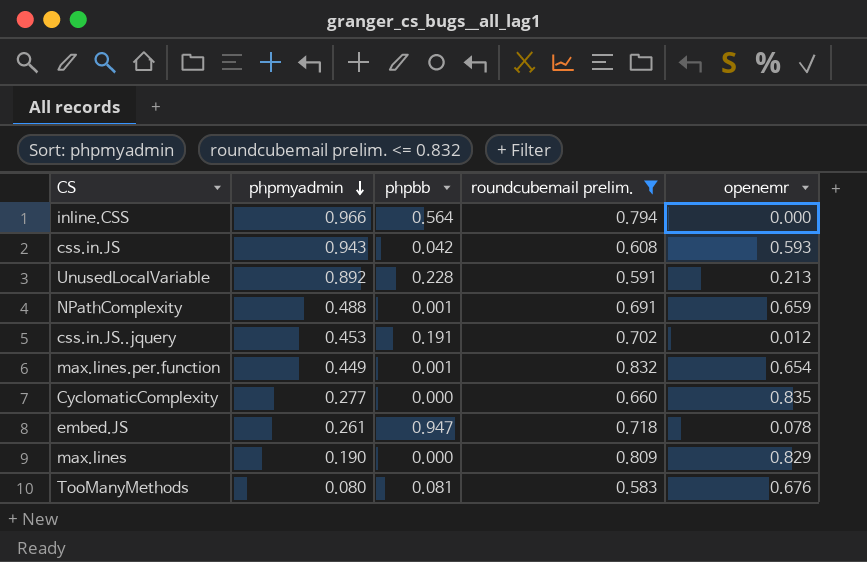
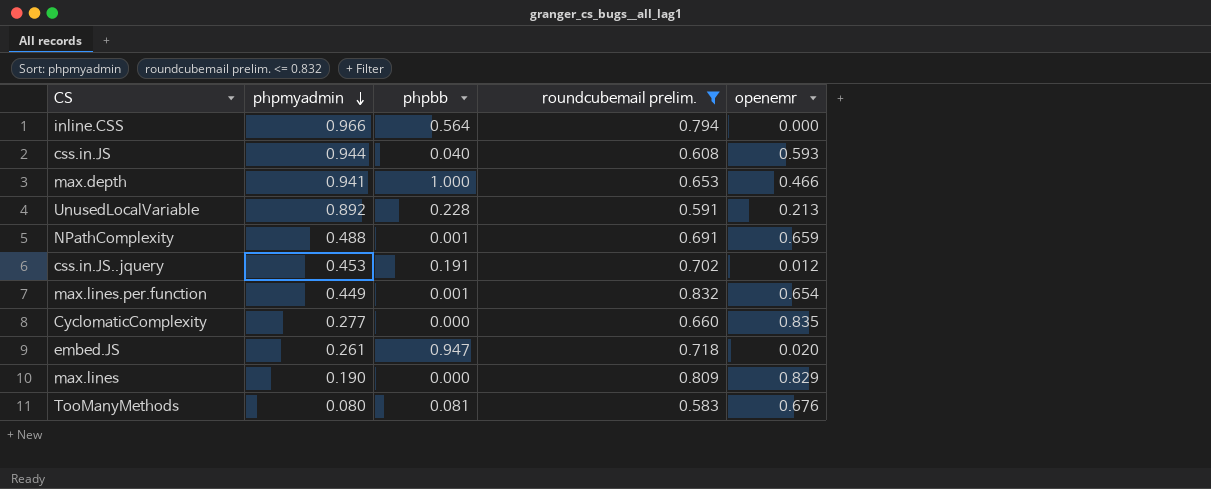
css.in.JS | phpmyadmin: 0.943 -> 0.944
css.in.JS | phpbb: 0.042 -> 0.040
row max.depth: none -> 0.941 | 1.000 | 0.653 | 0.466
embed.JS | openemr: 0.078 -> 0.020

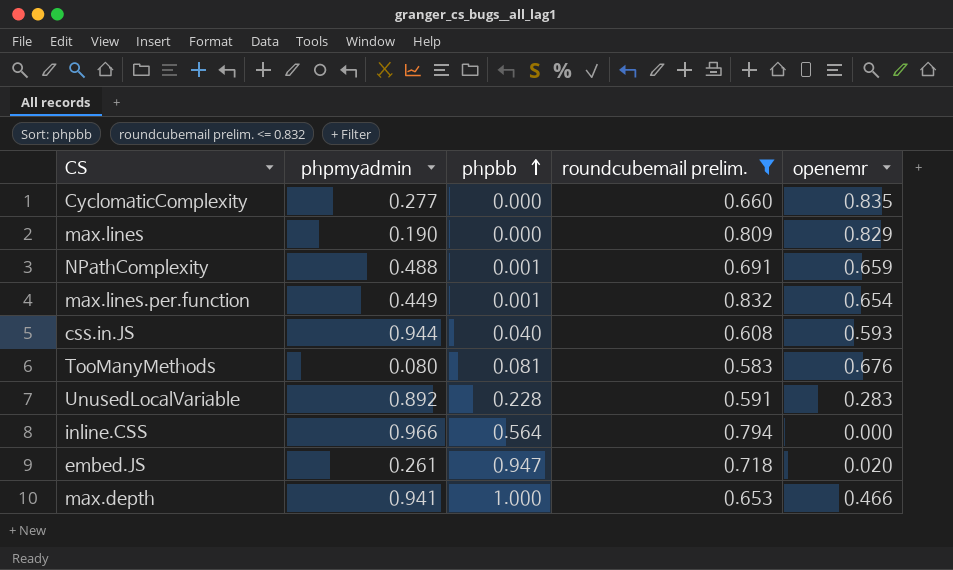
row order: phpmyadmin descending -> phpbb ascending
row css.in.JS..jquery: 0.453 | 0.191 | 0.702 | 0.012 -> none
UnusedLocalVariable | openemr: 0.213 -> 0.283

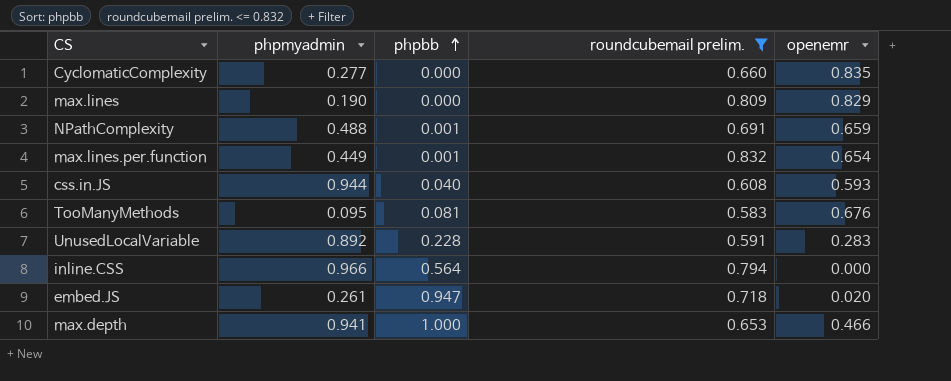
TooManyMethods | phpmyadmin: 0.080 -> 0.095

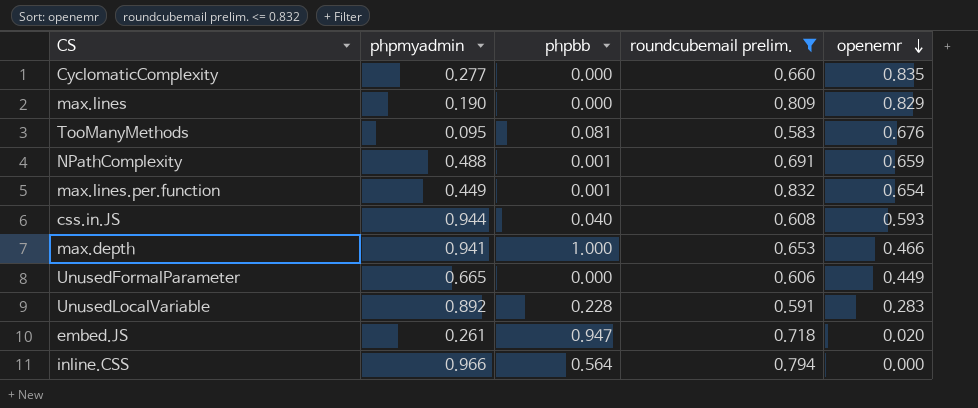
row order: phpbb ascending -> openemr descending
row UnusedFormalParameter: none -> 0.665 | 0.000 | 0.606 | 0.449

